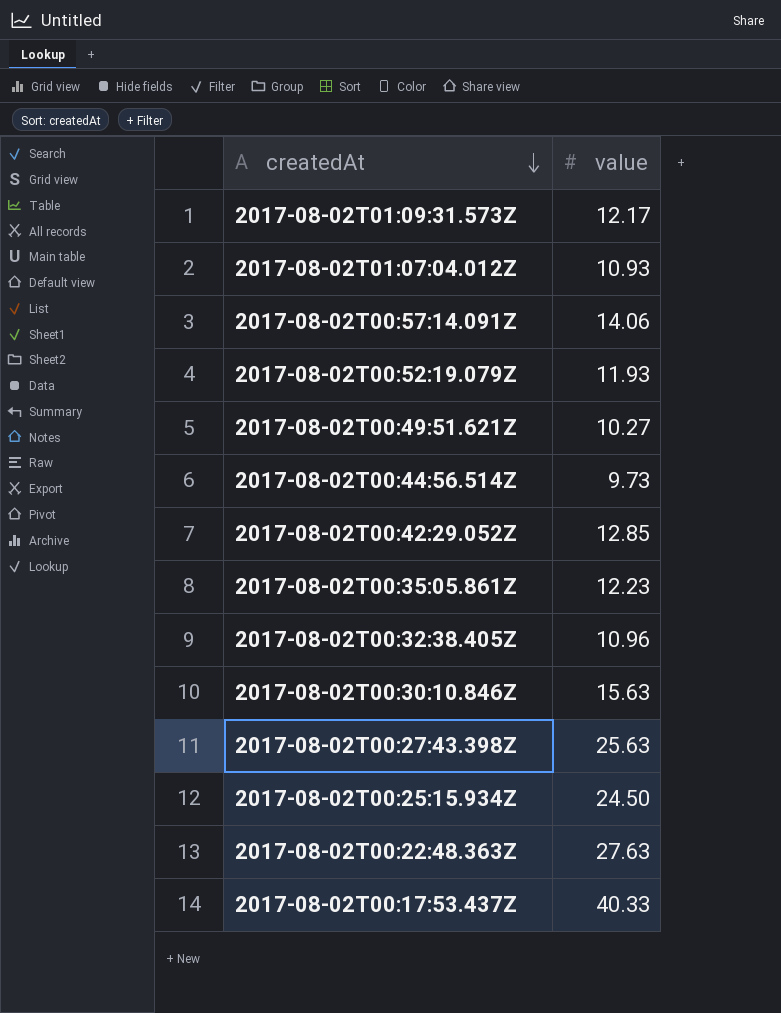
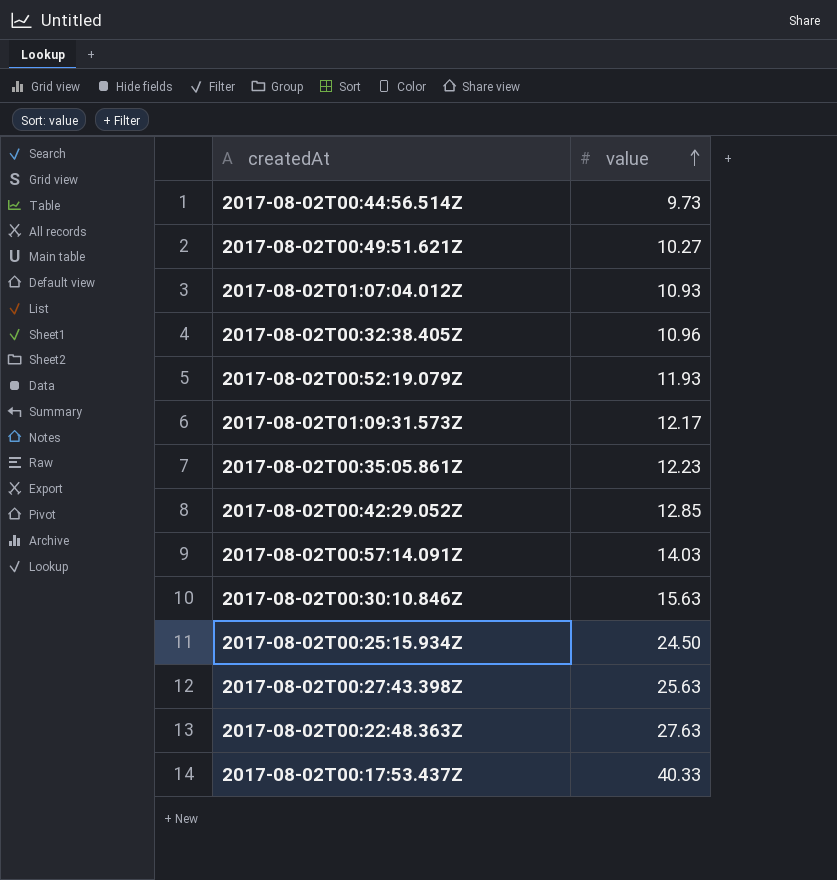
row order: createdAt descending -> value ascending
2017-08-02T00:57:14.091Z | value: 14.06 -> 14.03

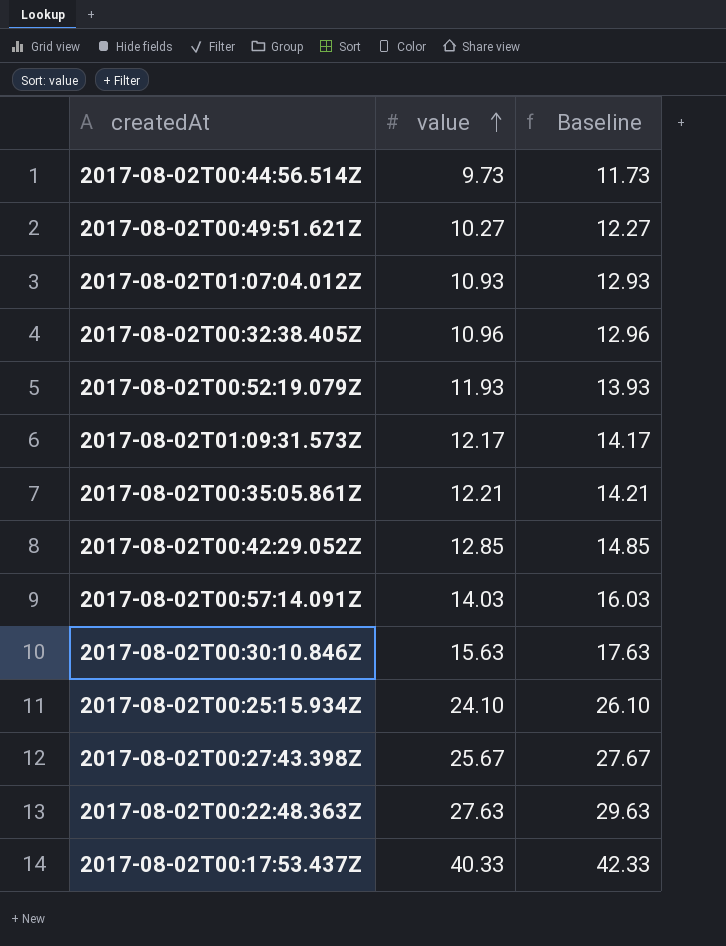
column Baseline | formula: none -> [value] + 2
2017-08-02T00:35:05.861Z | value: 12.23 -> 12.21
2017-08-02T00:25:15.934Z | value: 24.50 -> 24.10
2017-08-02T00:27:43.398Z | value: 25.63 -> 25.67

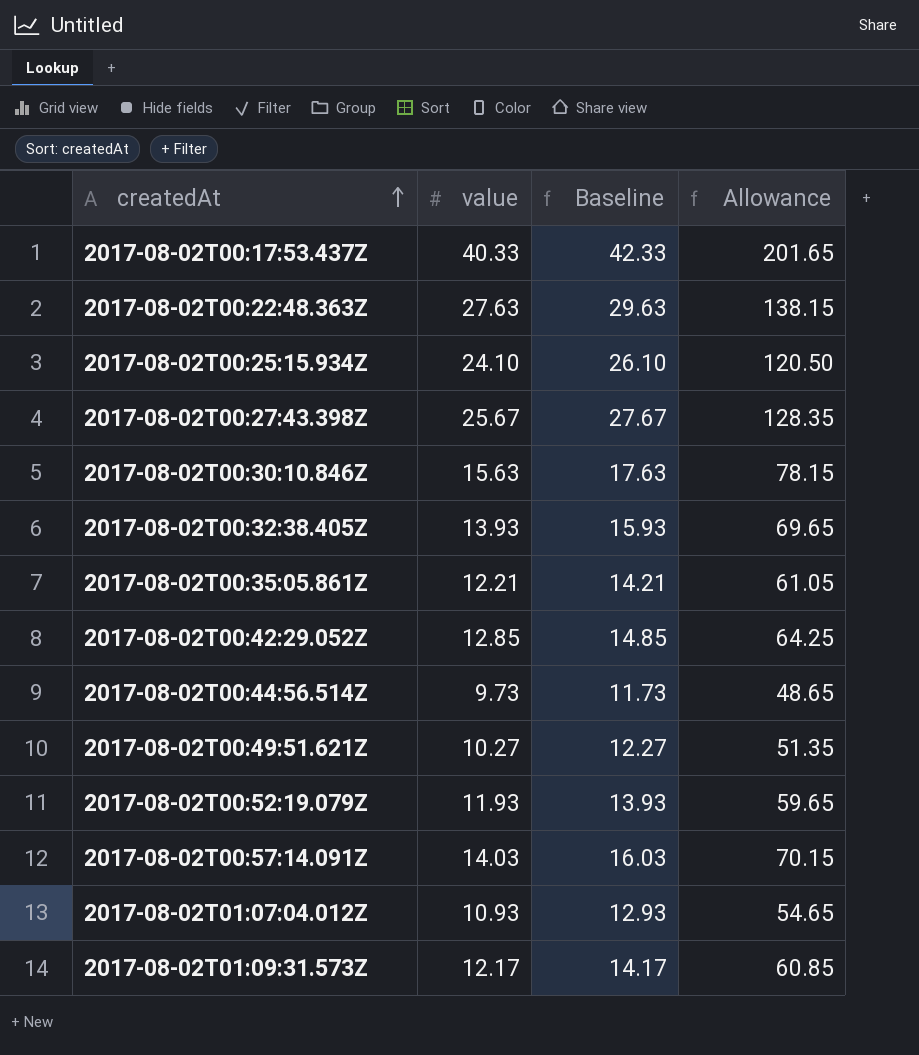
row order: value ascending -> createdAt ascending
column Allowance | formula: none -> [value] * 5
2017-08-02T00:32:38.405Z | value: 10.96 -> 13.93
2017-08-02T00:32:38.405Z | Baseline: 12.96 -> 15.93

